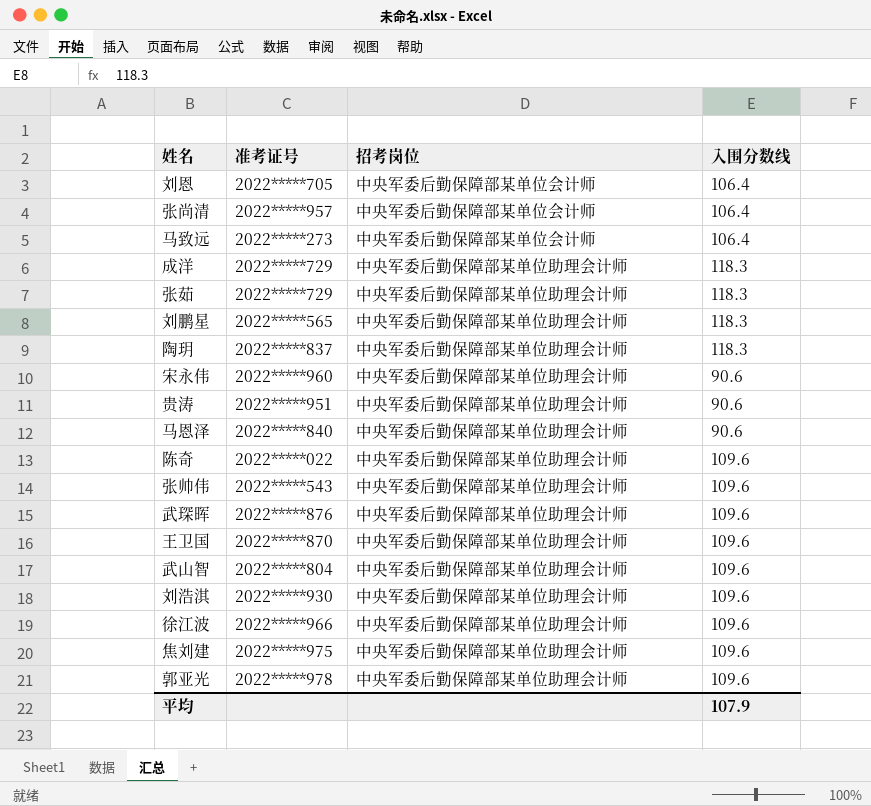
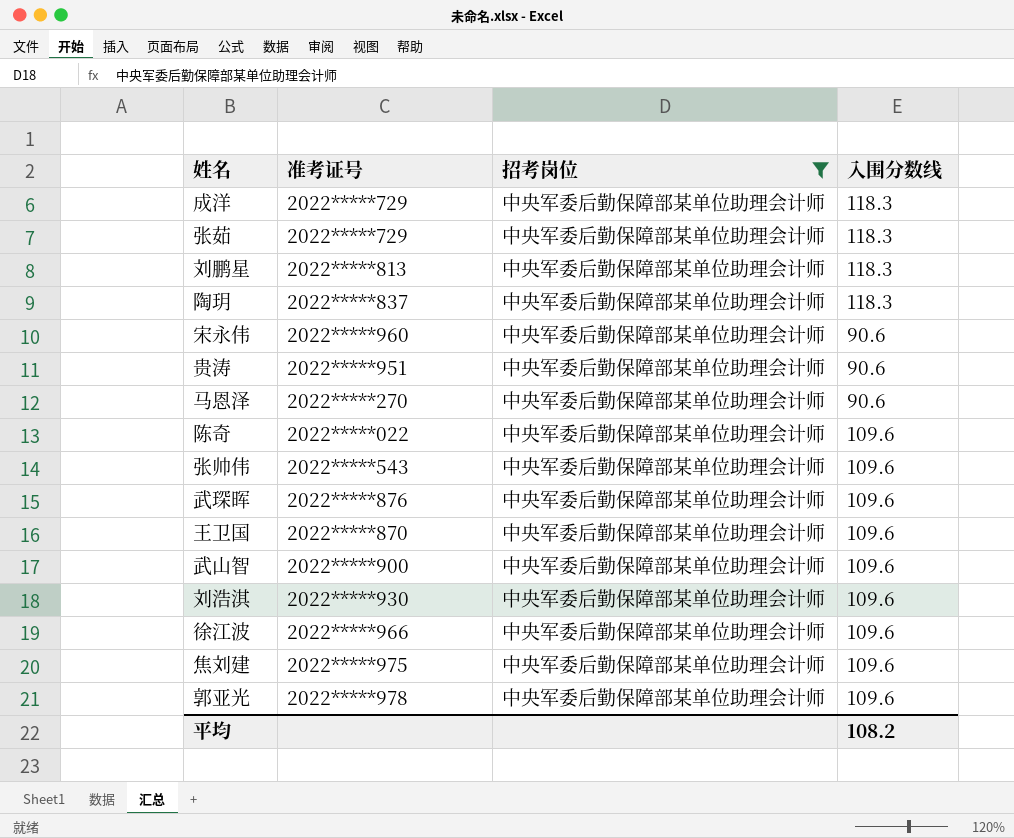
filter: none -> 招考岗位 = 中央军委后勤保障部某单位助理会计师
刘鹏星 | 准考证号: 2022*****565 -> 2022*****813
马恩泽 | 准考证号: 2022*****840 -> 2022*****270
武山智 | 准考证号: 2022*****804 -> 2022*****900
平均 | 入围分数线: 107.9 -> 108.2

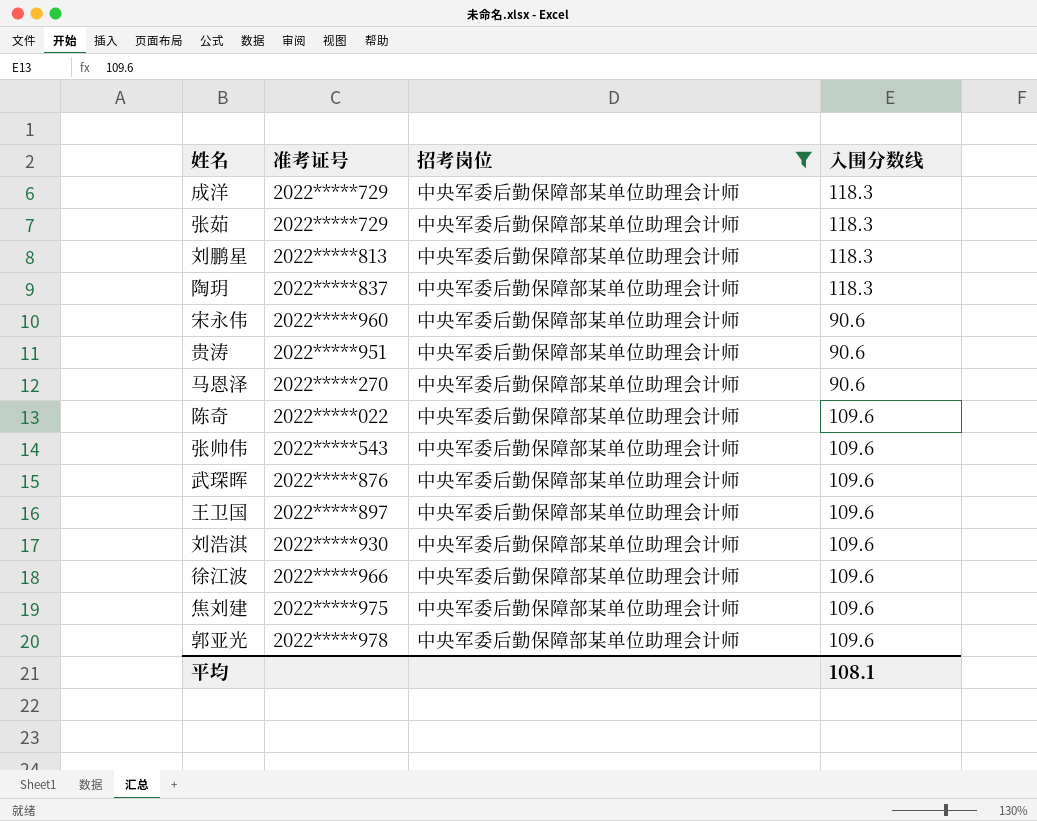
row 武山智: 2022*****900 | 中央军委后勤保障部某单位助理会计师 | 109.6 -> none
王卫国 | 准考证号: 2022*****870 -> 2022*****897
平均 | 入围分数线: 108.2 -> 108.1

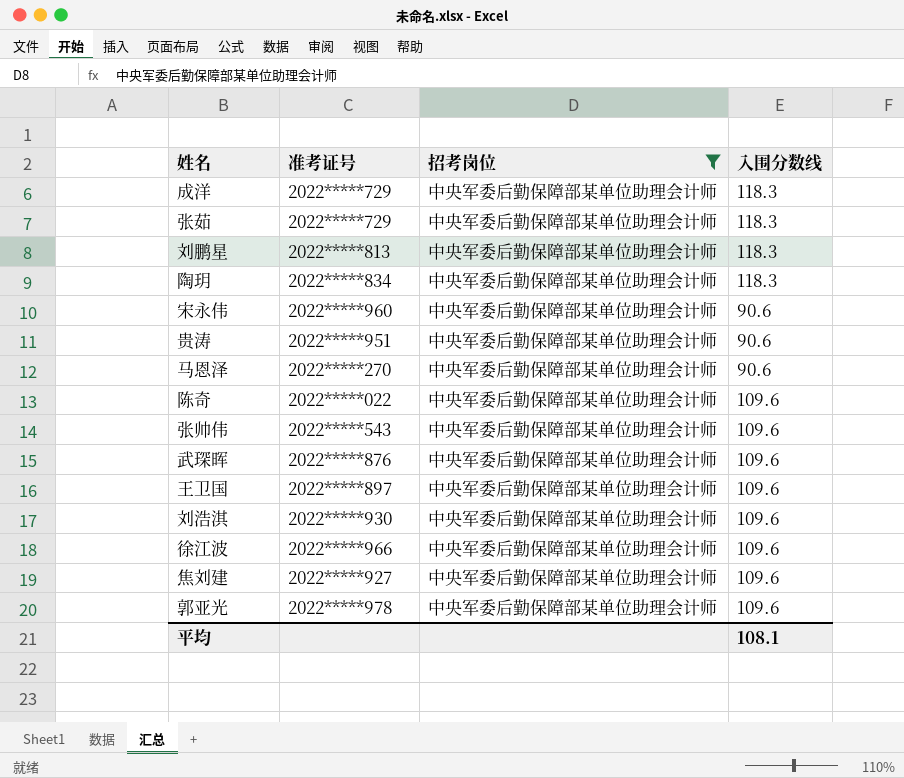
陶玥 | 准考证号: 2022*****837 -> 2022*****834
焦刘建 | 准考证号: 2022*****975 -> 2022*****927

